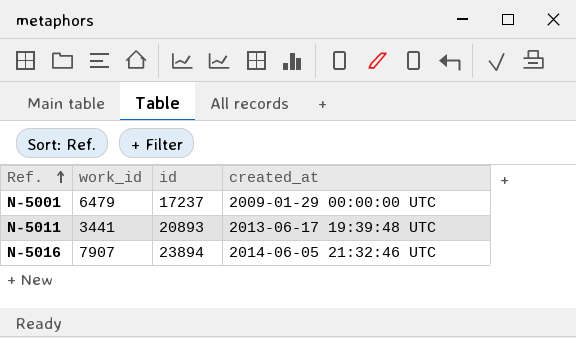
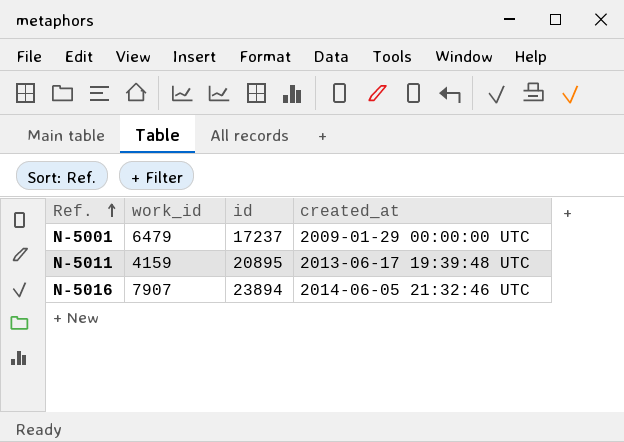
N-5011 | work_id: 3441 -> 4159
N-5011 | id: 20893 -> 20895

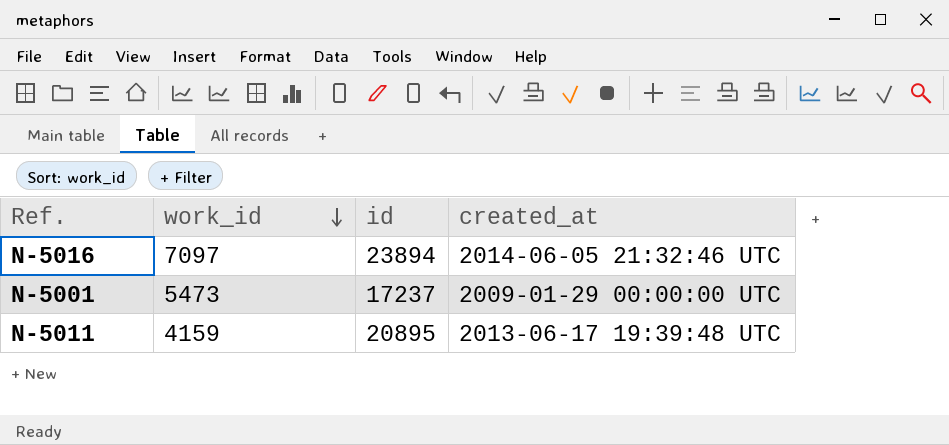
row order: Ref. ascending -> work_id descending
N-5016 | work_id: 7907 -> 7097
N-5001 | work_id: 6479 -> 5473

